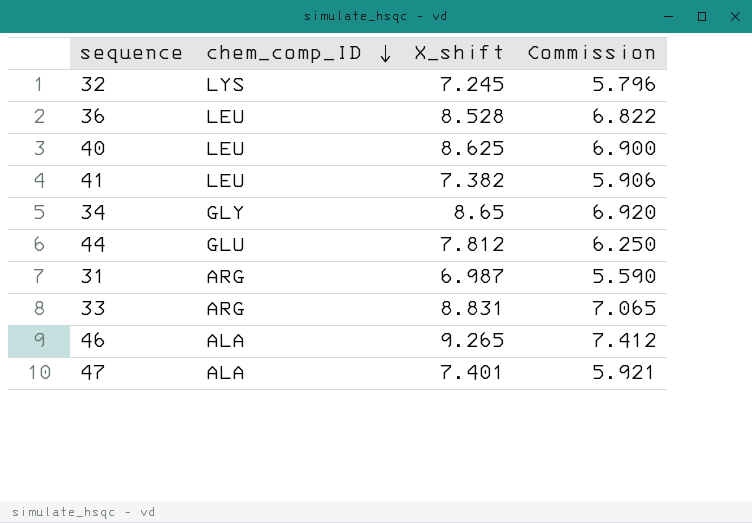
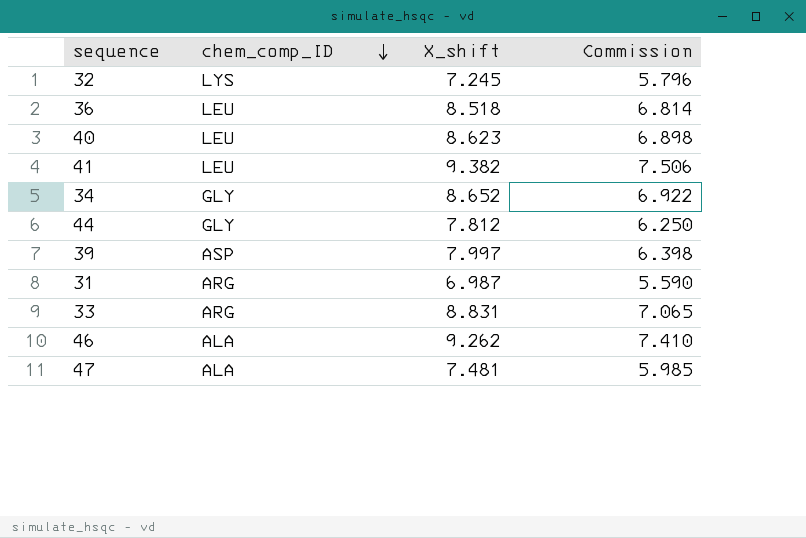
36 | X_shift: 8.528 -> 8.518
36 | Commission: 6.822 -> 6.814
40 | X_shift: 8.625 -> 8.623
40 | Commission: 6.900 -> 6.898
41 | X_shift: 7.382 -> 9.382
41 | Commission: 5.906 -> 7.506
34 | X_shift: 8.65 -> 8.652
34 | Commission: 6.920 -> 6.922
44 | chem_comp_ID: GLU -> GLY
row 39: none -> ASP | 7.997 | 6.398
46 | X_shift: 9.265 -> 9.262
46 | Commission: 7.412 -> 7.410
47 | X_shift: 7.401 -> 7.481
47 | Commission: 5.921 -> 5.985

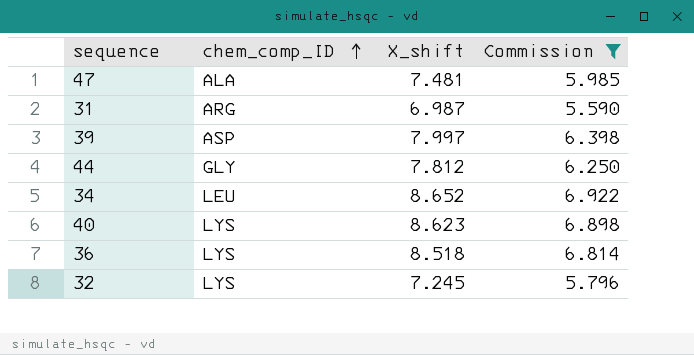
filter: none -> Commission <= 6.922
row order: chem_comp_ID descending -> chem_comp_ID ascending
34 | chem_comp_ID: GLY -> LEU
40 | chem_comp_ID: LEU -> LYS
36 | chem_comp_ID: LEU -> LYS

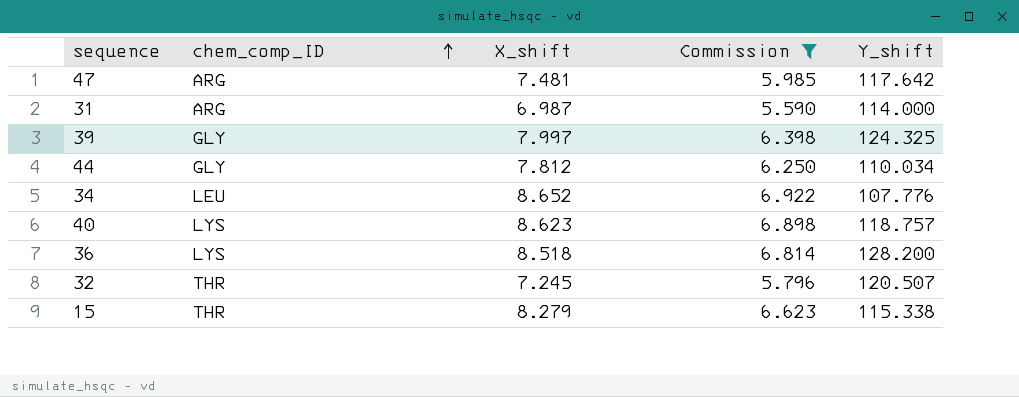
column Y_shift | position: none -> 5
47 | chem_comp_ID: ALA -> ARG
39 | chem_comp_ID: ASP -> GLY
32 | chem_comp_ID: LYS -> THR
row 15: none -> THR | 8.279 | 6.623 | 115.338

